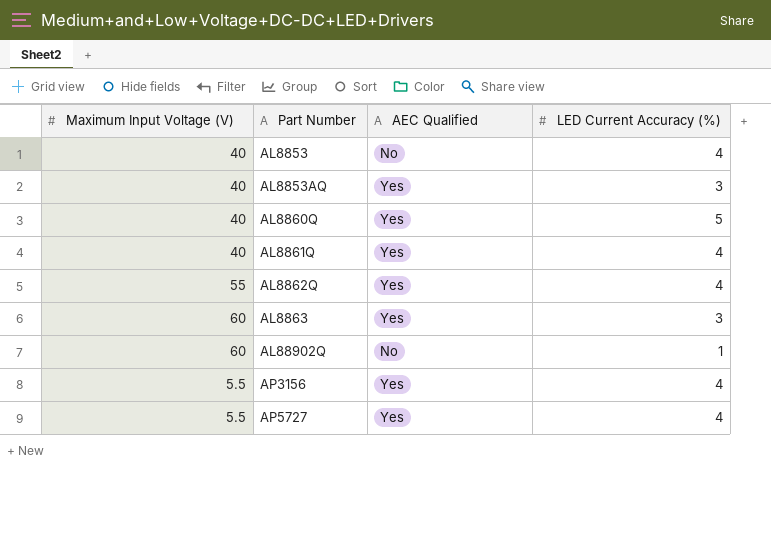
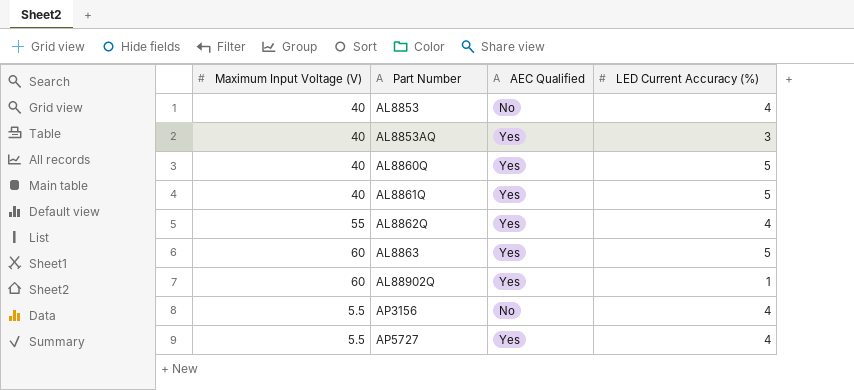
AL8861Q | LED Current Accuracy (%): 4 -> 5
AL8863 | LED Current Accuracy (%): 3 -> 5
AL88902Q | AEC Qualified: No -> Yes
AP3156 | AEC Qualified: Yes -> No

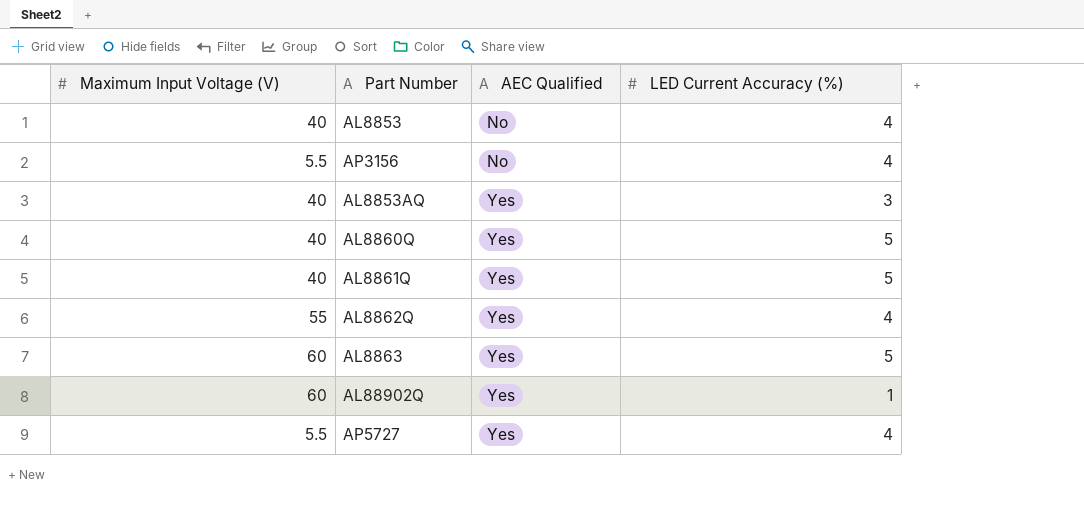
row order: Part Number ascending -> AEC Qualified ascending

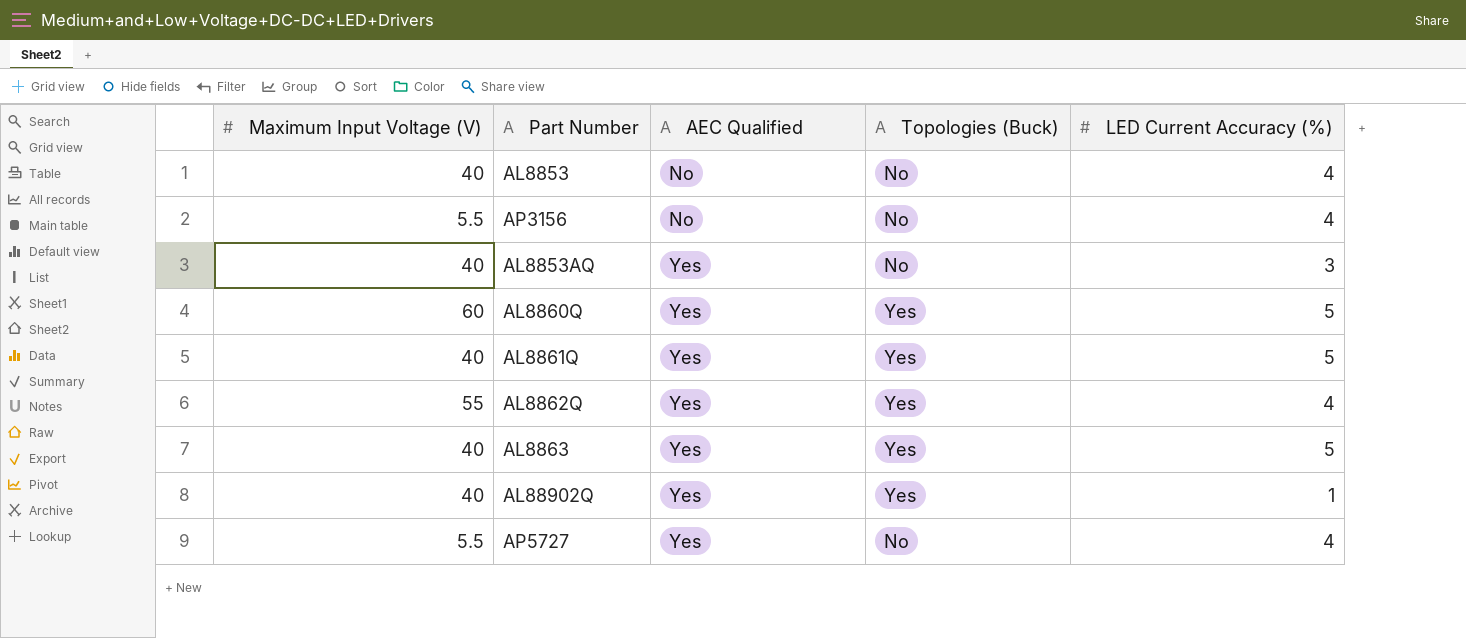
column Topologies (Buck) | position: none -> 4
AL8860Q | Maximum Input Voltage (V): 40 -> 60
AL8863 | Maximum Input Voltage (V): 60 -> 40
AL88902Q | Maximum Input Voltage (V): 60 -> 40

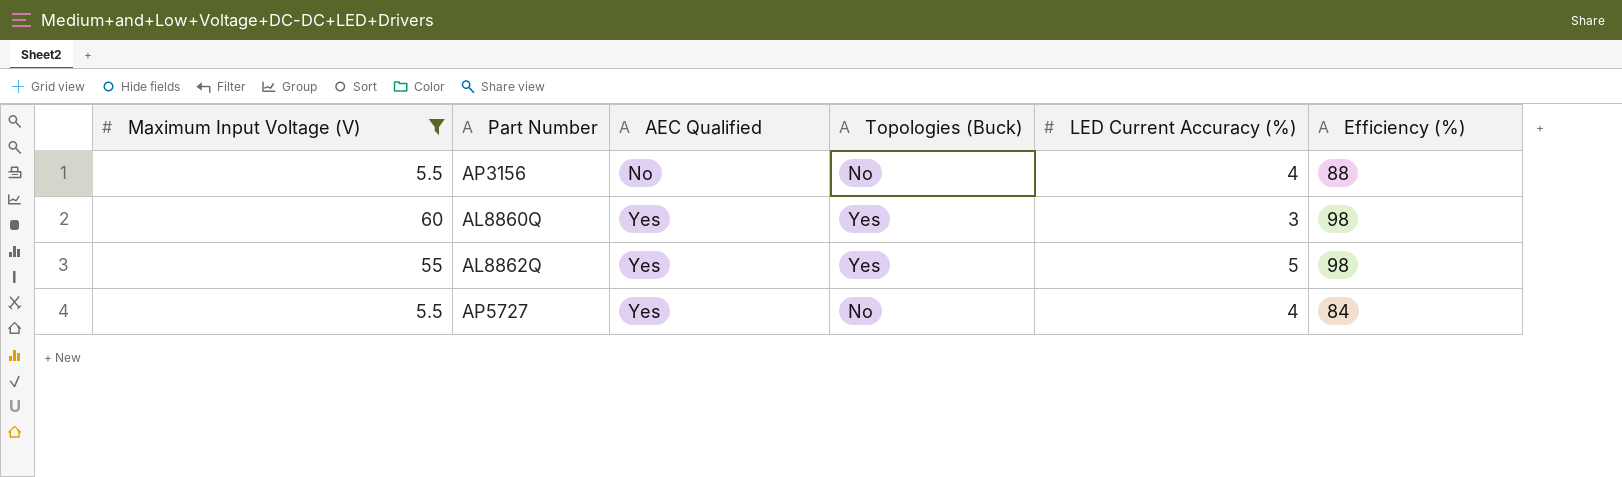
filter: none -> Maximum Input Voltage (V) != 40
column Efficiency (%) | position: none -> 6
AL8860Q | LED Current Accuracy (%): 5 -> 3
AL8862Q | LED Current Accuracy (%): 4 -> 5

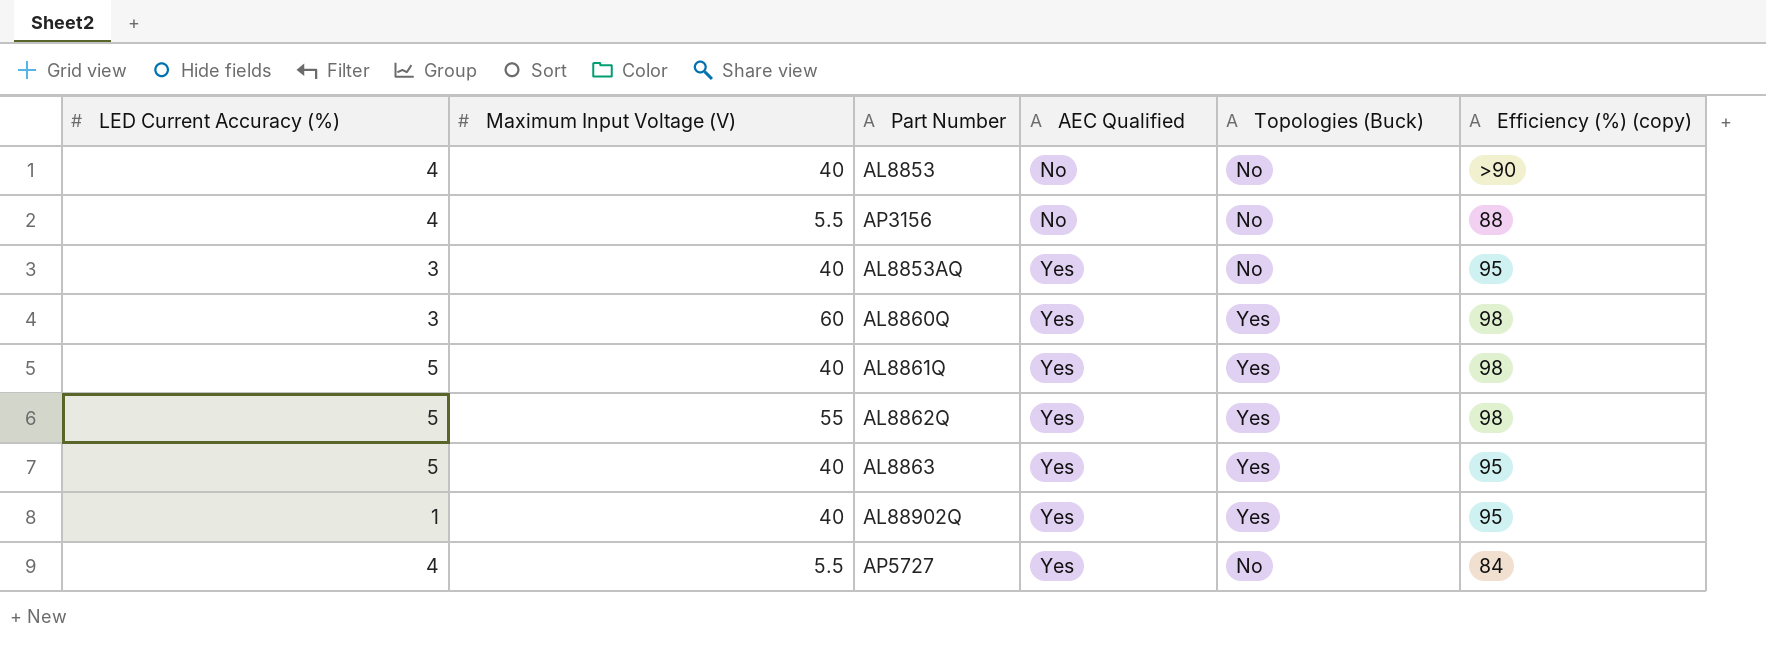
filter: Maximum Input Voltage (V) != 40 -> none
column LED Current Accuracy (%) | position: 5 -> 1
column name: Efficiency (%) -> Efficiency (%) (copy)

